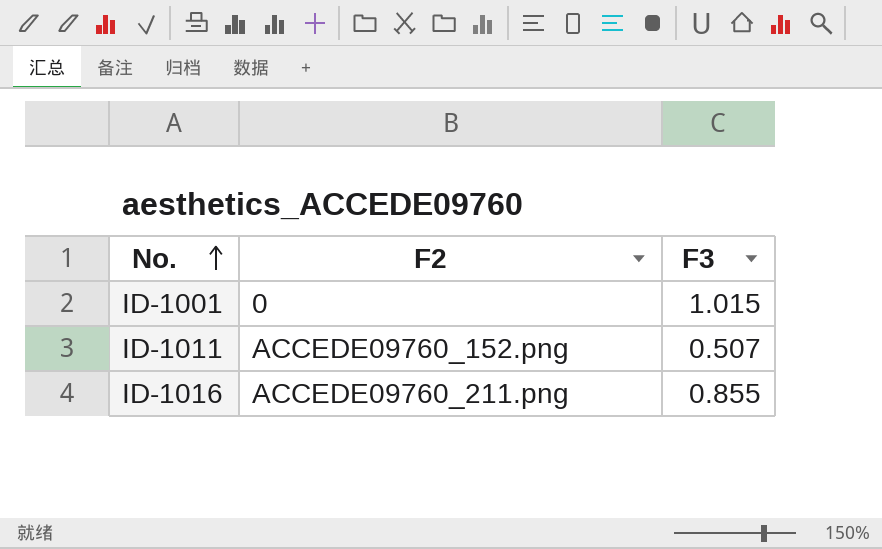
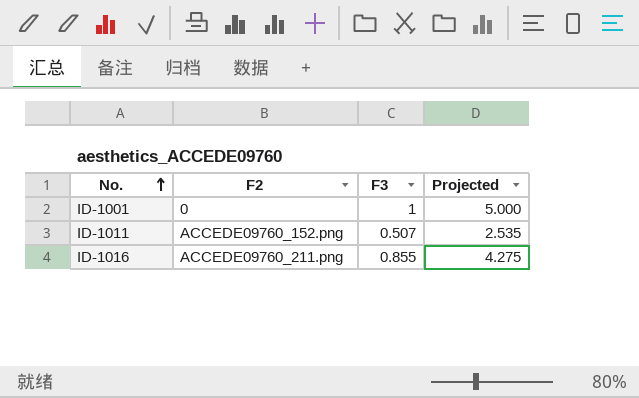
column Projected | formula: none -> [F3] * 5
ID-1001 | F3: 1.015 -> 1

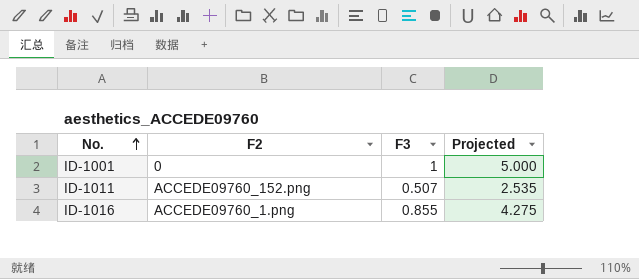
ID-1016 | F2: ACCEDE09760_211.png -> ACCEDE09760_1.png

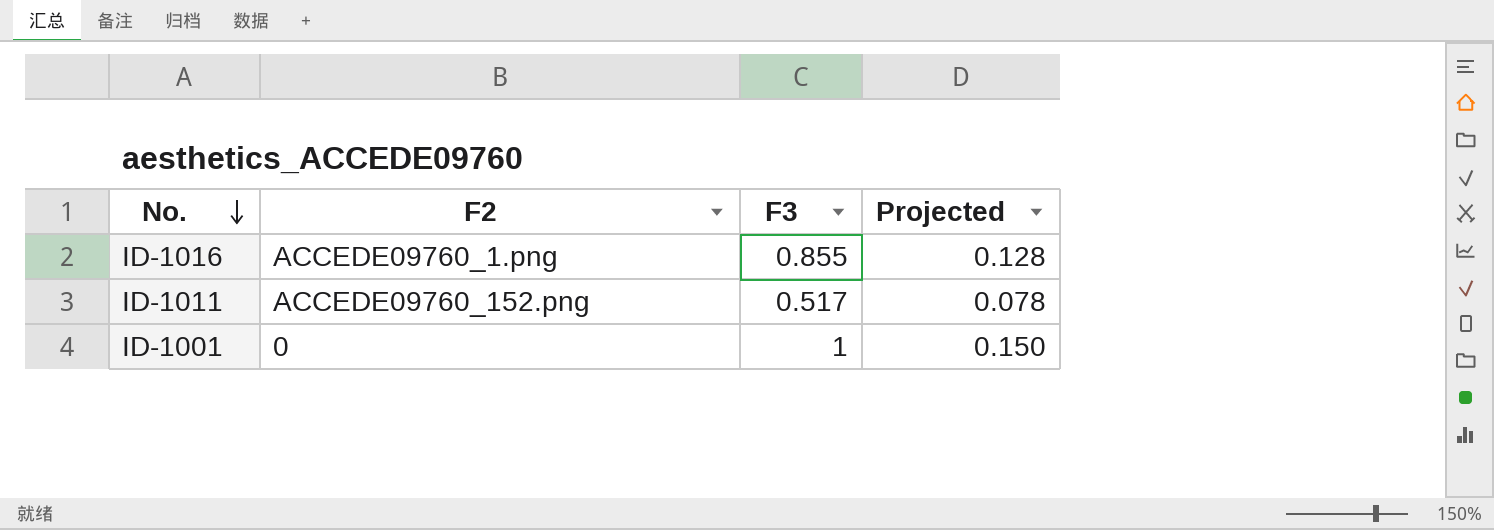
row order: No. ascending -> No. descending
column Projected | formula: [F3] * 5 -> [F3] * 0.15
ID-1011 | F3: 0.507 -> 0.517

